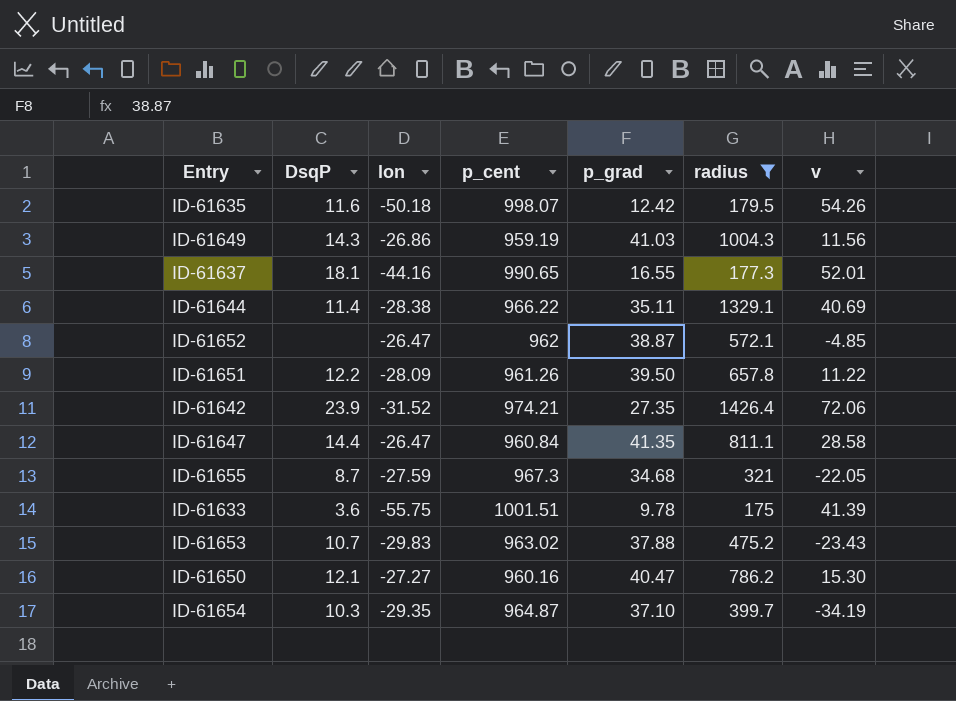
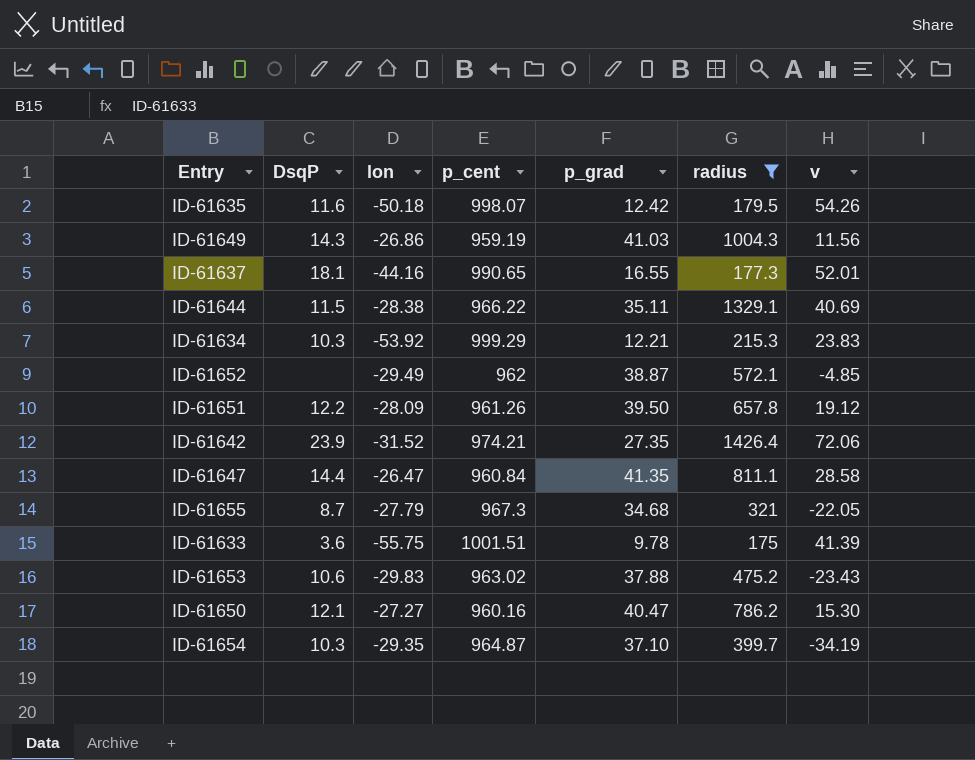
ID-61644 | DsqP: 11.4 -> 11.5
row ID-61634: none -> 10.3 | -53.92 | 999.29 | 12.21 | 215.3 | 23.83
ID-61652 | lon: -26.47 -> -29.49
ID-61651 | v: 11.22 -> 19.12
ID-61655 | lon: -27.59 -> -27.79
ID-61653 | DsqP: 10.7 -> 10.6

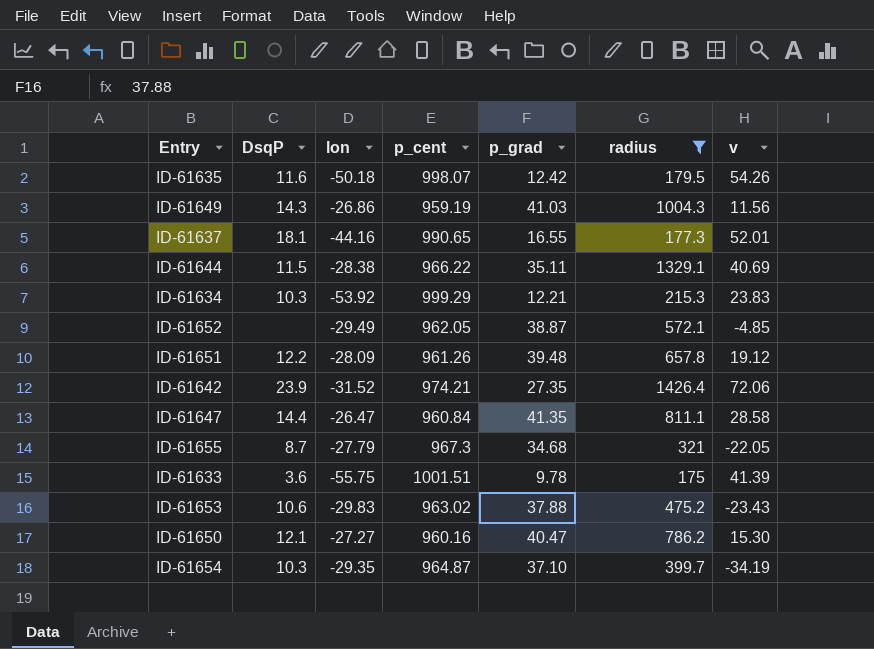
ID-61652 | p_cent: 962 -> 962.05
ID-61651 | p_grad: 39.50 -> 39.48

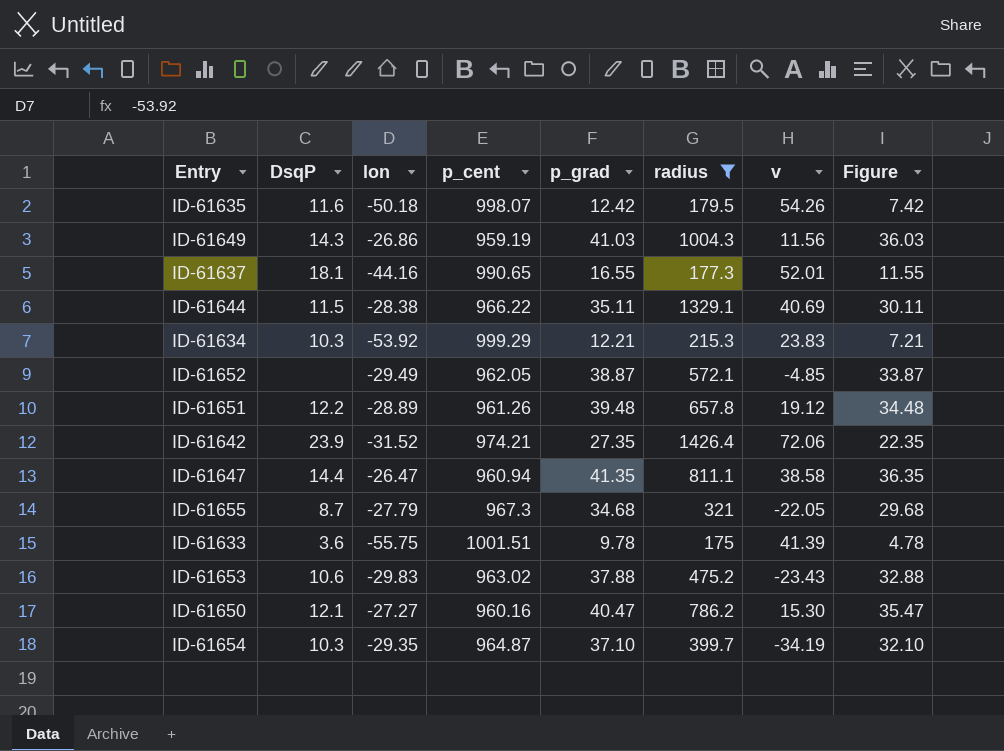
column Figure | formula: none -> [p_grad] - 5
ID-61651 | lon: -28.09 -> -28.89
ID-61647 | p_cent: 960.84 -> 960.94
ID-61647 | v: 28.58 -> 38.58

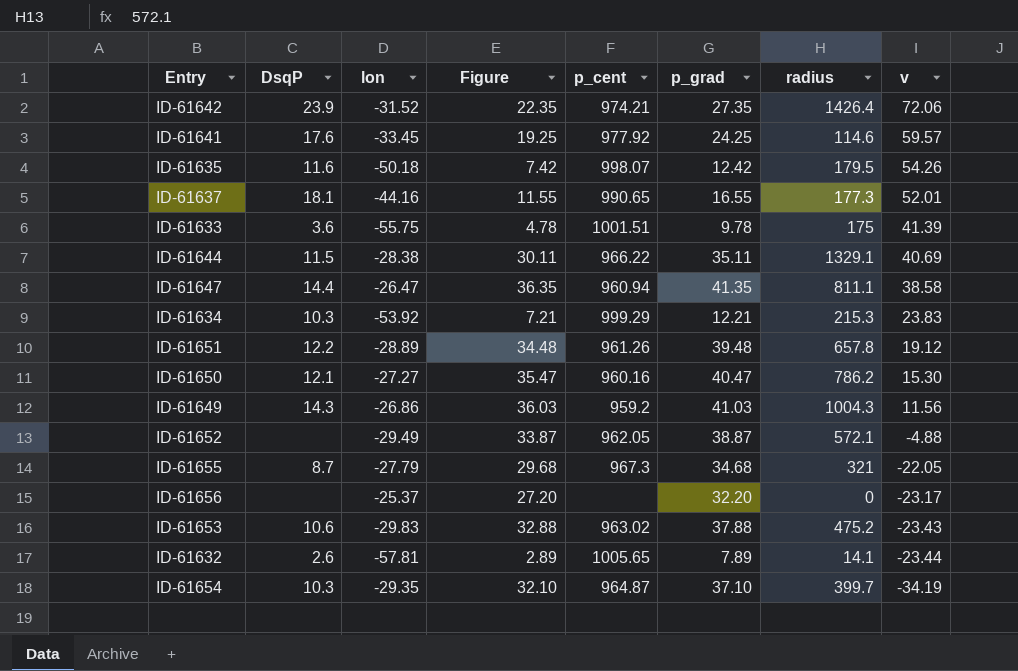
filter: radius >= 175 -> none
row order: none -> v descending
column Figure | position: 8 -> 4
ID-61649 | p_cent: 959.19 -> 959.2
ID-61652 | v: -4.85 -> -4.88

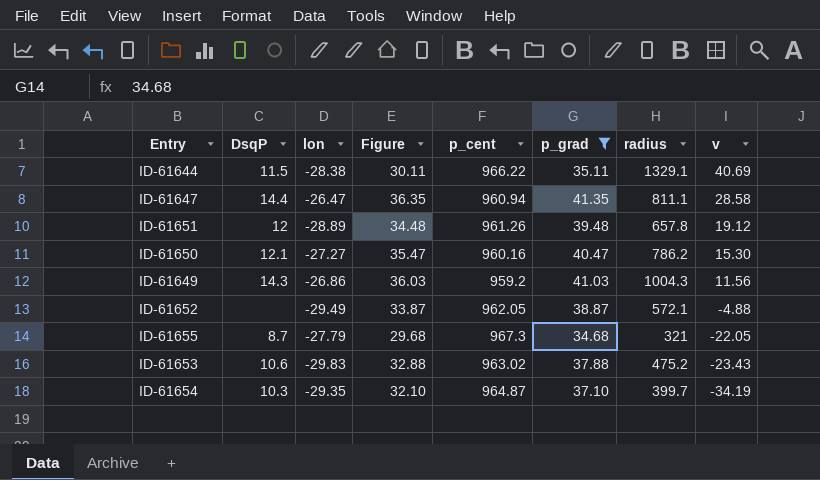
filter: none -> p_grad >= 34.68
ID-61647 | v: 38.58 -> 28.58
ID-61651 | DsqP: 12.2 -> 12

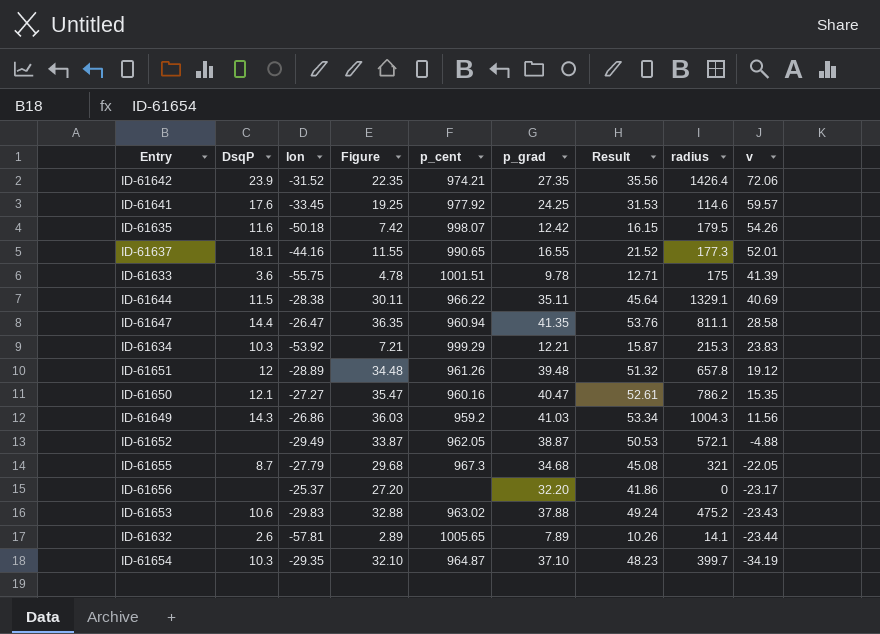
filter: p_grad >= 34.68 -> none
column Result | formula: none -> [p_grad] * 1.3
ID-61650 | v: 15.30 -> 15.35

